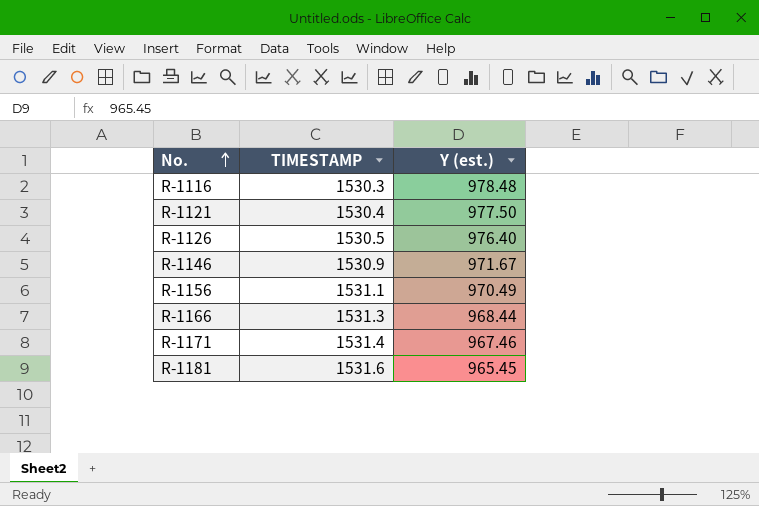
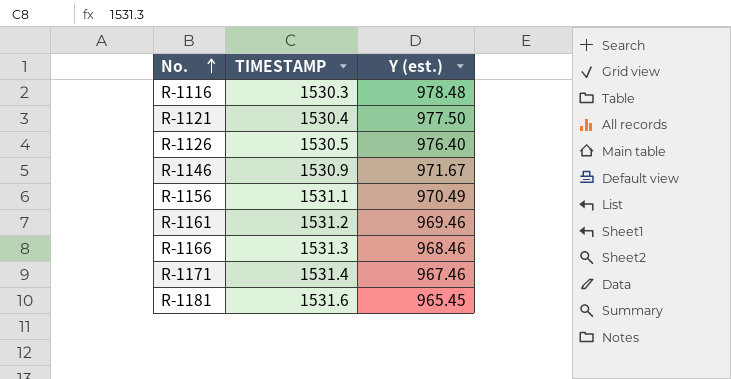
row R-1161: none -> 1531.2 | 969.46
R-1166 | Y (est.): 968.44 -> 968.46

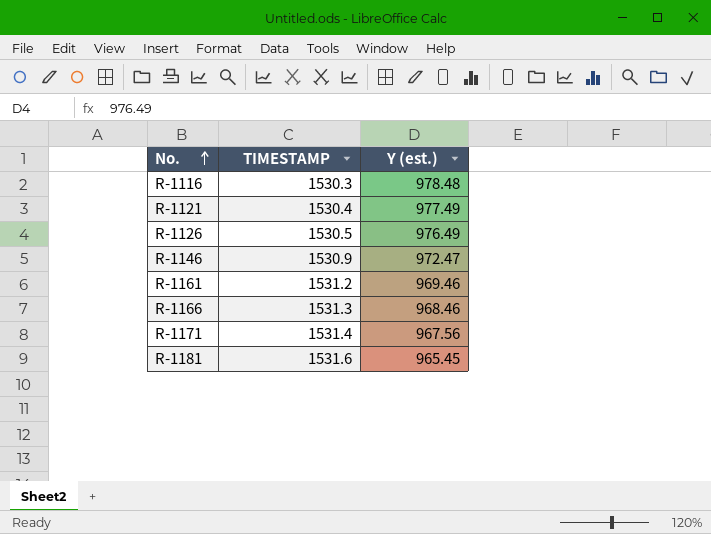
row R-1156: 1531.1 | 970.49 -> none
R-1121 | Y (est.): 977.50 -> 977.49
R-1126 | Y (est.): 976.40 -> 976.49
R-1146 | Y (est.): 971.67 -> 972.47
R-1171 | Y (est.): 967.46 -> 967.56

